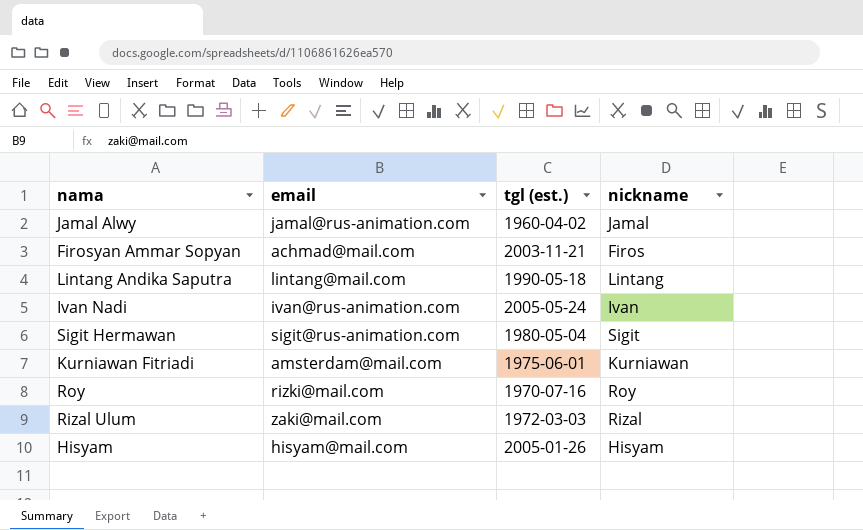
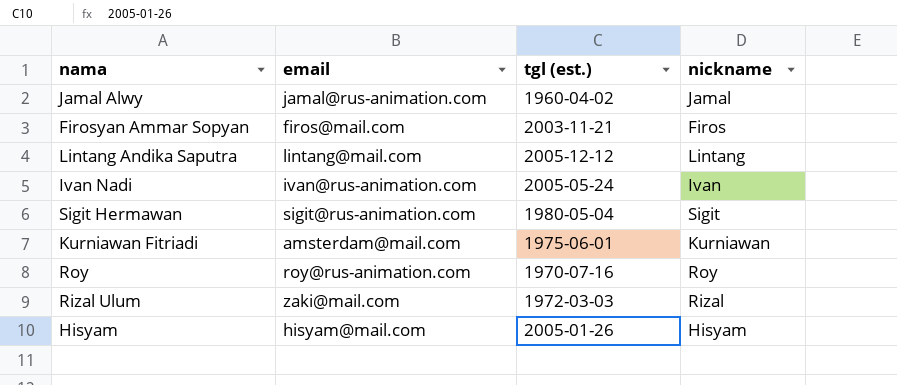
Firosyan Ammar Sopyan | email: achmad@mail.com -> firos@mail.com
Lintang Andika Saputra | tgl (est.): 1990-05-18 -> 2005-12-12
Roy | email: rizki@mail.com -> roy@rus-animation.com

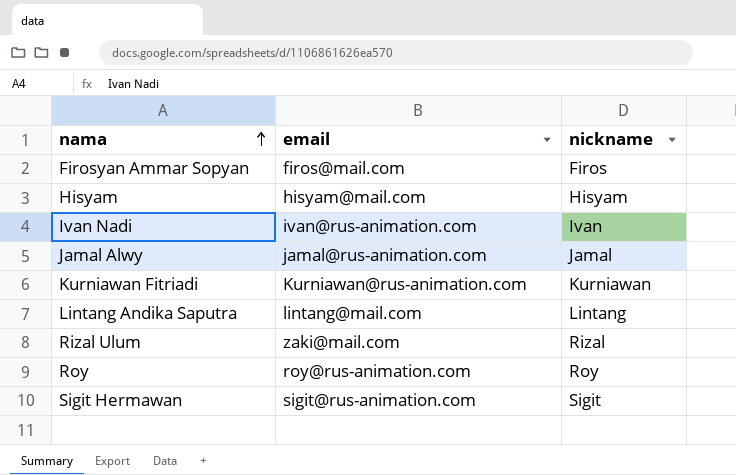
row order: none -> nama ascending
column tgl (est.) | position: 3 -> none
Kurniawan Fitriadi | email: amsterdam@mail.com -> Kurniawan@rus-animation.com

